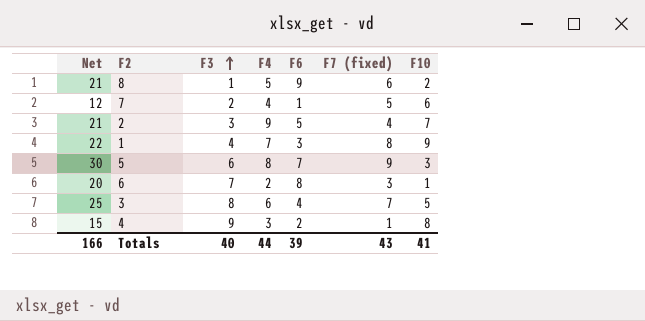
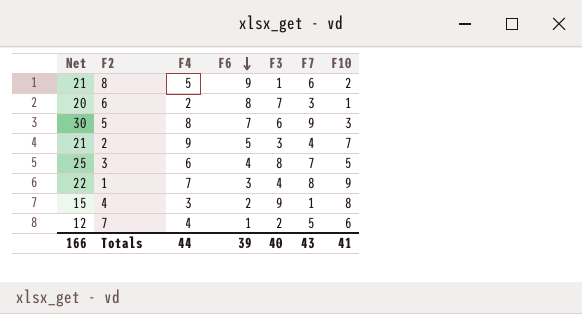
row order: F3 ascending -> F6 descending
column F3 | position: 3 -> 5
column name: F7 (fixed) -> F7

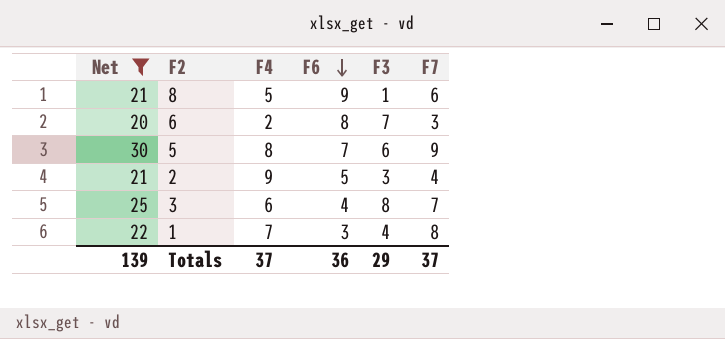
filter: none -> Net >= 20
column F10 | position: 7 -> none
Totals | Net: 166 -> 139
Totals | F4: 44 -> 37
Totals | F6: 39 -> 36
Totals | F3: 40 -> 29
Totals | F7: 43 -> 37

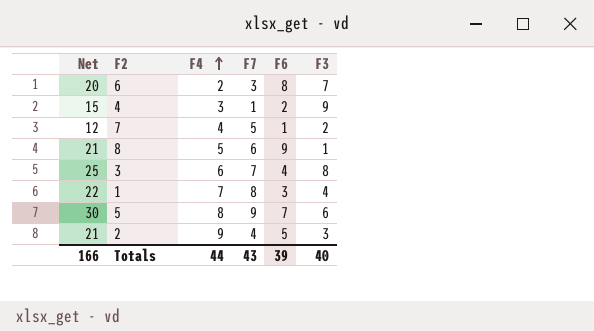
filter: Net >= 20 -> none
row order: F6 descending -> F4 ascending
column F7 | position: 6 -> 4
Totals | Net: 139 -> 166
Totals | F4: 37 -> 44
Totals | F7: 37 -> 43
Totals | F6: 36 -> 39
Totals | F3: 29 -> 40

